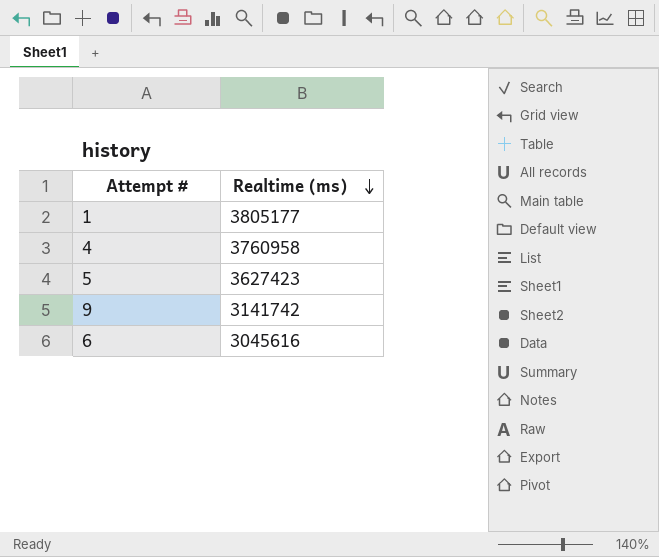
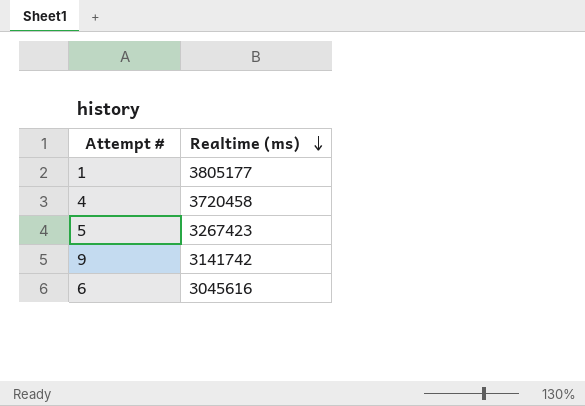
4 | Realtime (ms): 3760958 -> 3720458
5 | Realtime (ms): 3627423 -> 3267423

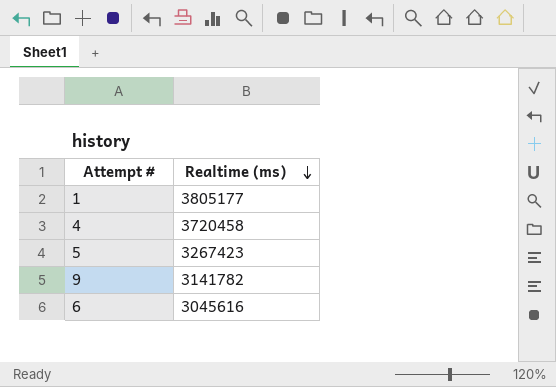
9 | Realtime (ms): 3141742 -> 3141782

